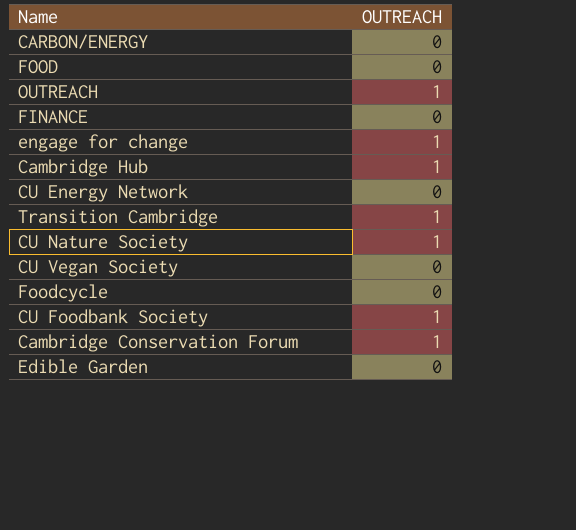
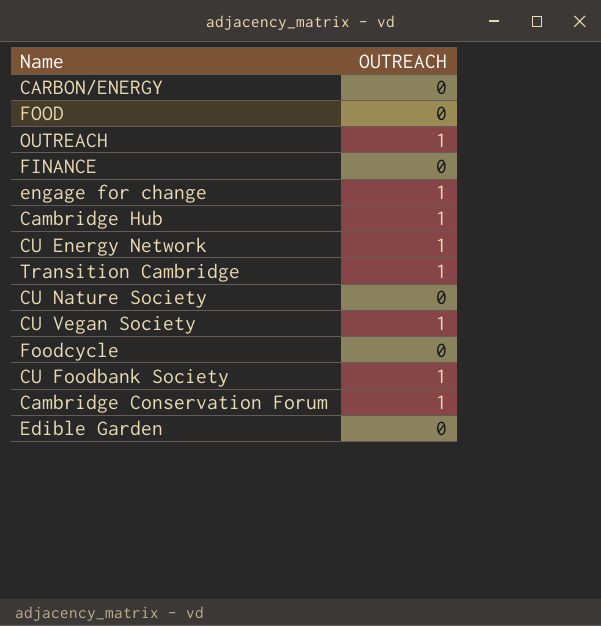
CU Energy Network | OUTREACH: 0 -> 1
CU Nature Society | OUTREACH: 1 -> 0
CU Vegan Society | OUTREACH: 0 -> 1

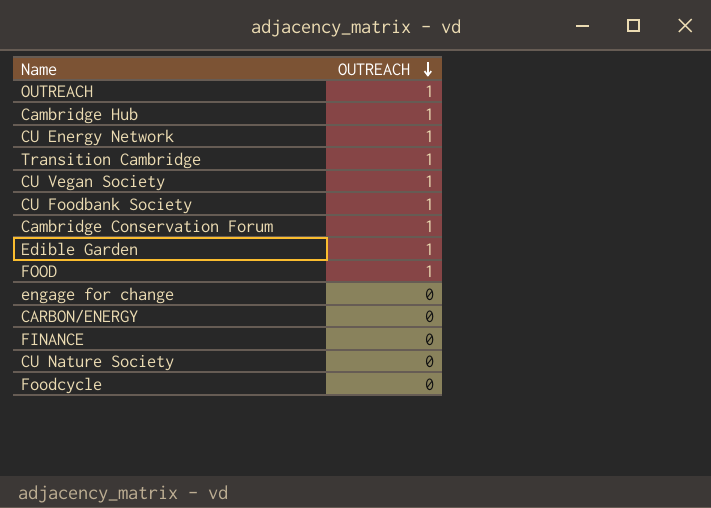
row order: none -> OUTREACH descending
Edible Garden | OUTREACH: 0 -> 1
FOOD | OUTREACH: 0 -> 1
engage for change | OUTREACH: 1 -> 0

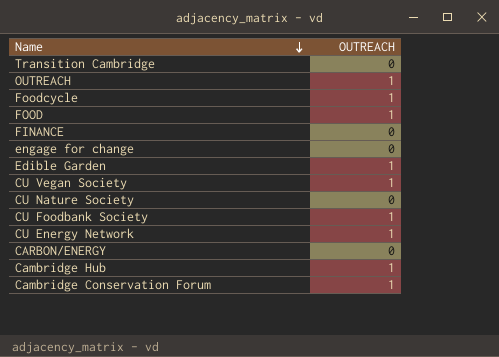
row order: OUTREACH descending -> Name descending
Transition Cambridge | OUTREACH: 1 -> 0
Foodcycle | OUTREACH: 0 -> 1

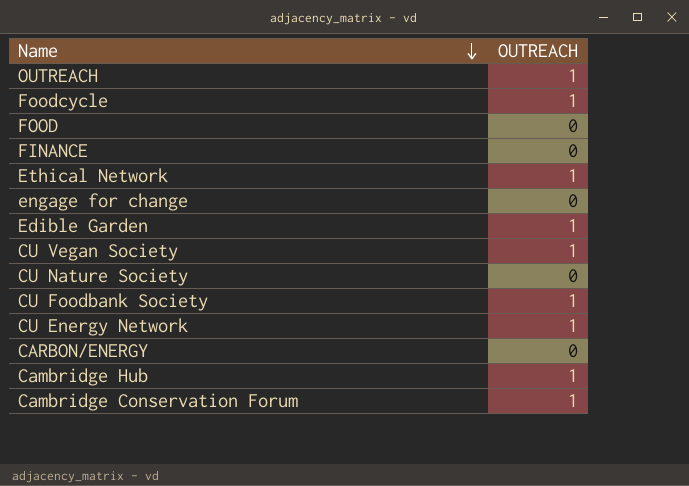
row Transition Cambridge: 0 -> none
FOOD | OUTREACH: 1 -> 0
row Ethical Network: none -> 1

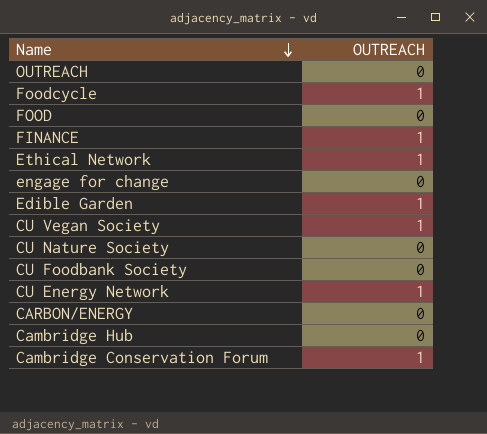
OUTREACH | OUTREACH: 1 -> 0
FINANCE | OUTREACH: 0 -> 1
CU Foodbank Society | OUTREACH: 1 -> 0
Cambridge Hub | OUTREACH: 1 -> 0

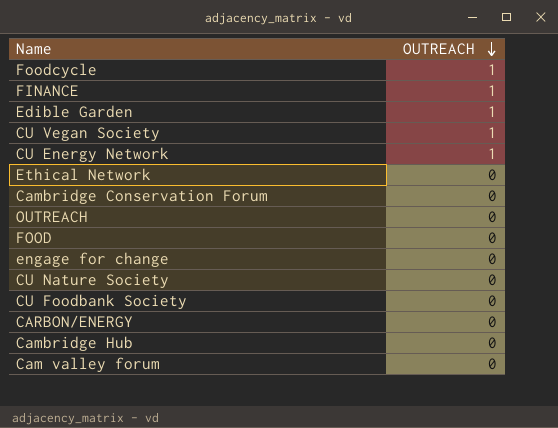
row order: Name descending -> OUTREACH descending
Ethical Network | OUTREACH: 1 -> 0
Cambridge Conservation Forum | OUTREACH: 1 -> 0
row Cam valley forum: none -> 0

